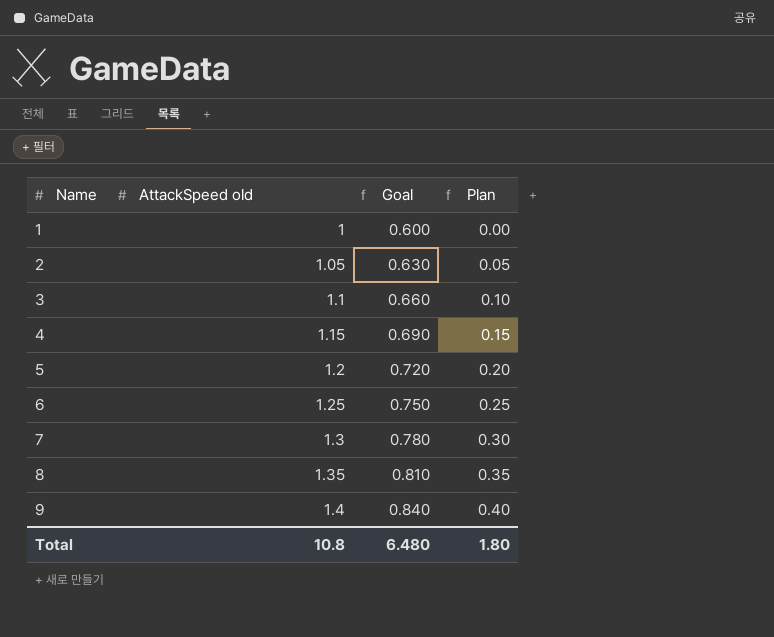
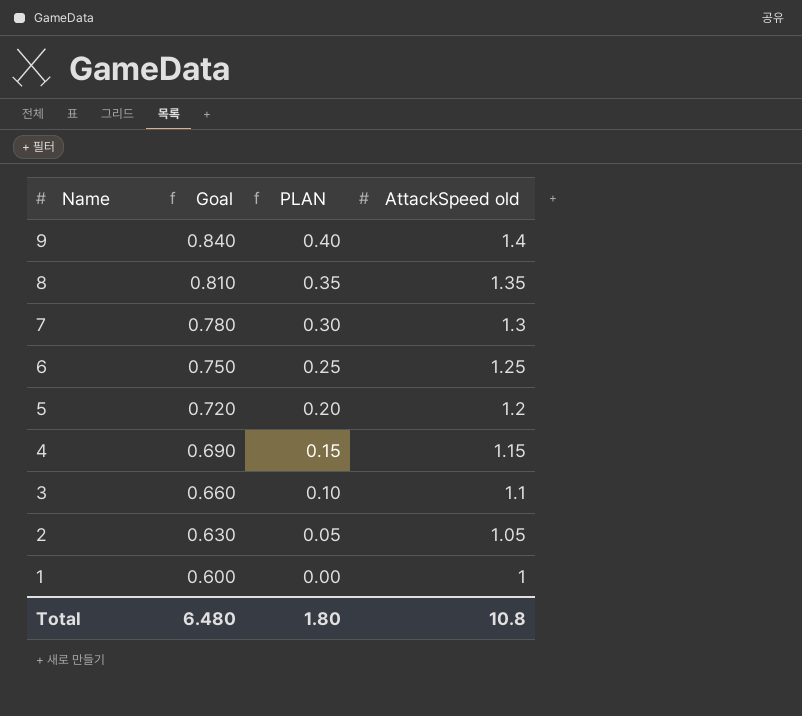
row order: Name ascending -> Name descending
column name: Plan -> PLAN
column AttackSpeed old | position: 2 -> 4

